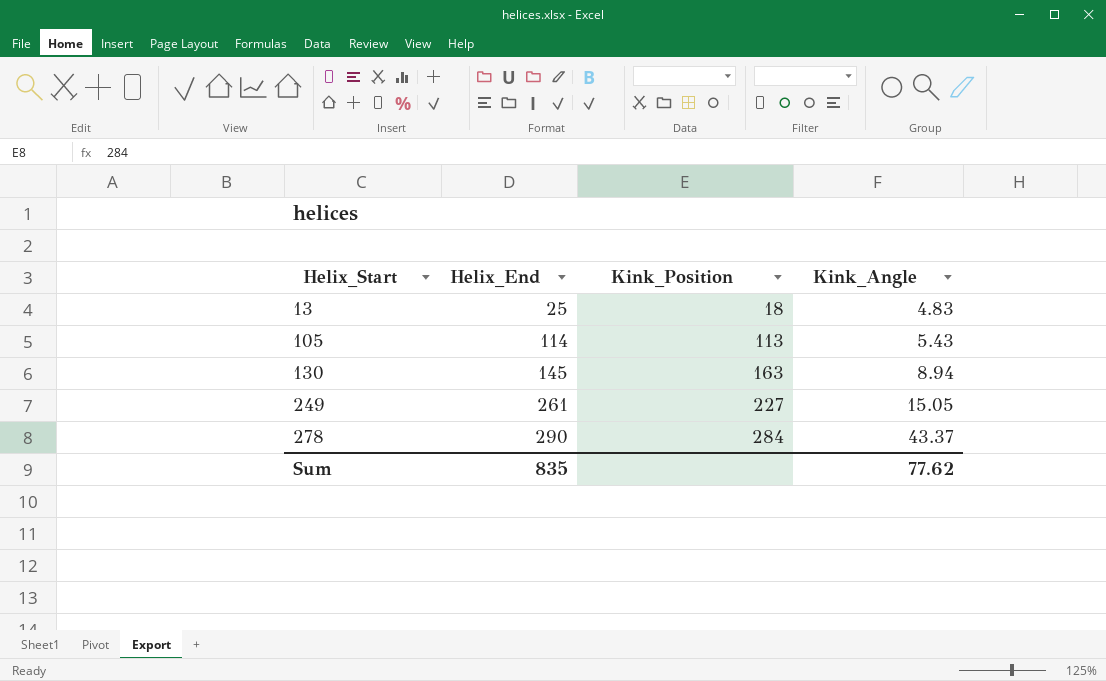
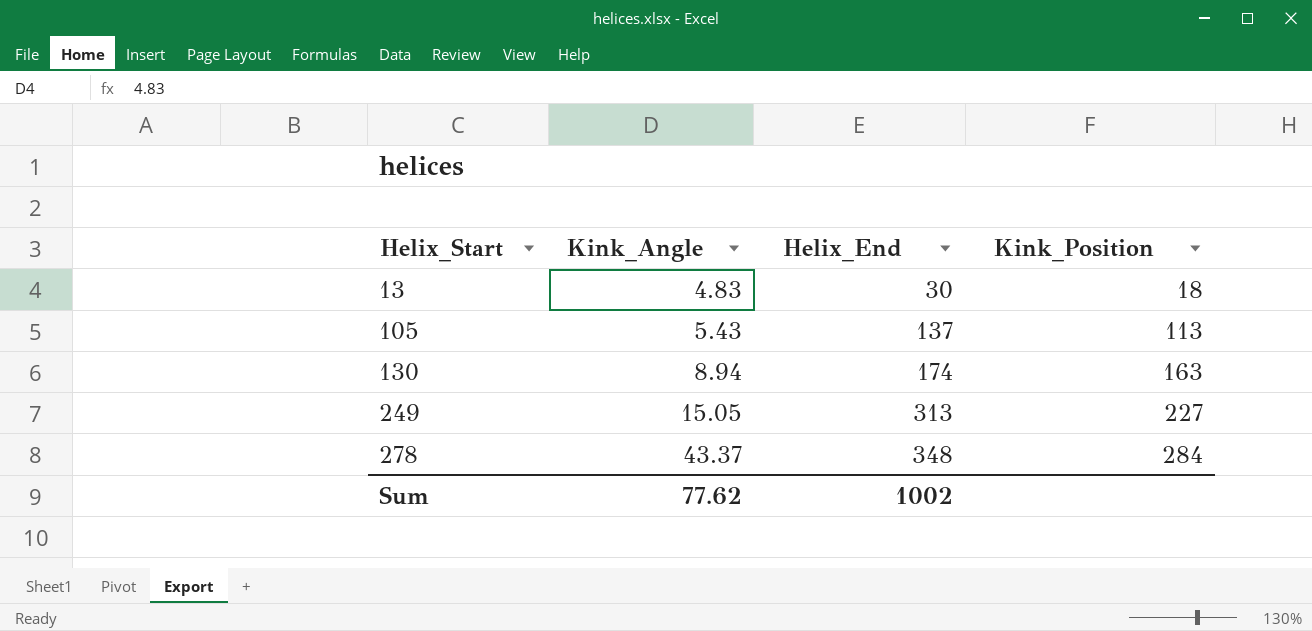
column Kink_Angle | position: 4 -> 2
13 | Helix_End: 25 -> 30
105 | Helix_End: 114 -> 137
130 | Helix_End: 145 -> 174
249 | Helix_End: 261 -> 313
278 | Helix_End: 290 -> 348
Sum | Helix_End: 835 -> 1002

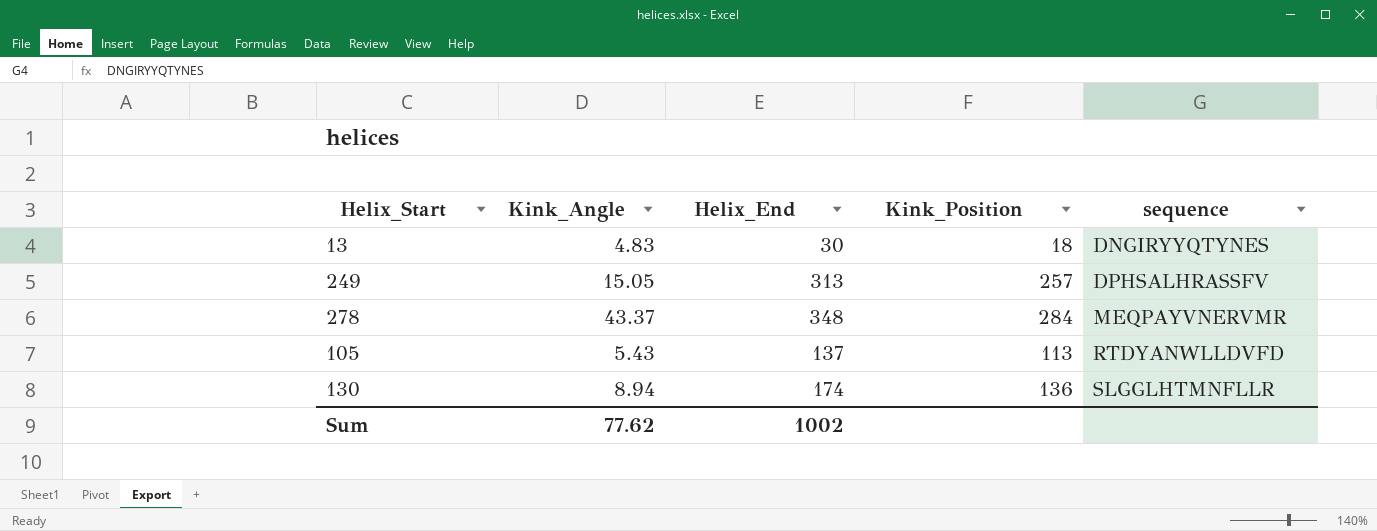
row order: Helix_Start ascending -> sequence ascending
column sequence | position: none -> 5
249 | Kink_Position: 227 -> 257
130 | Kink_Position: 163 -> 136

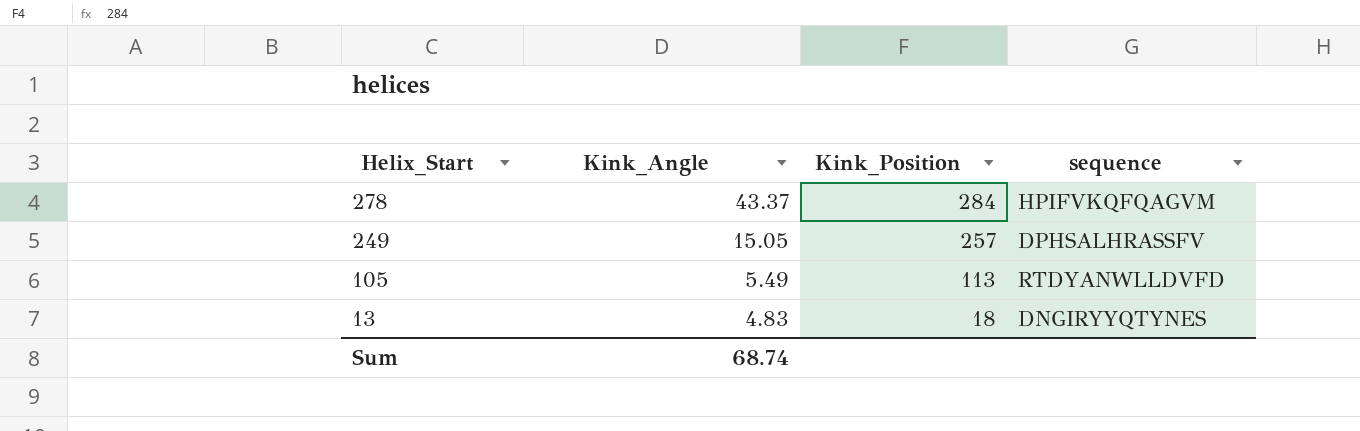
row order: sequence ascending -> Helix_Start descending
column Helix_End | position: 3 -> none
row 130: 8.94 | 174 | 136 | SLGGLHTMNFLLR -> none
278 | sequence: MEQPAYVNERVMR -> HPIFVKQFQAGVM
105 | Kink_Angle: 5.43 -> 5.49
Sum | Kink_Angle: 77.62 -> 68.74

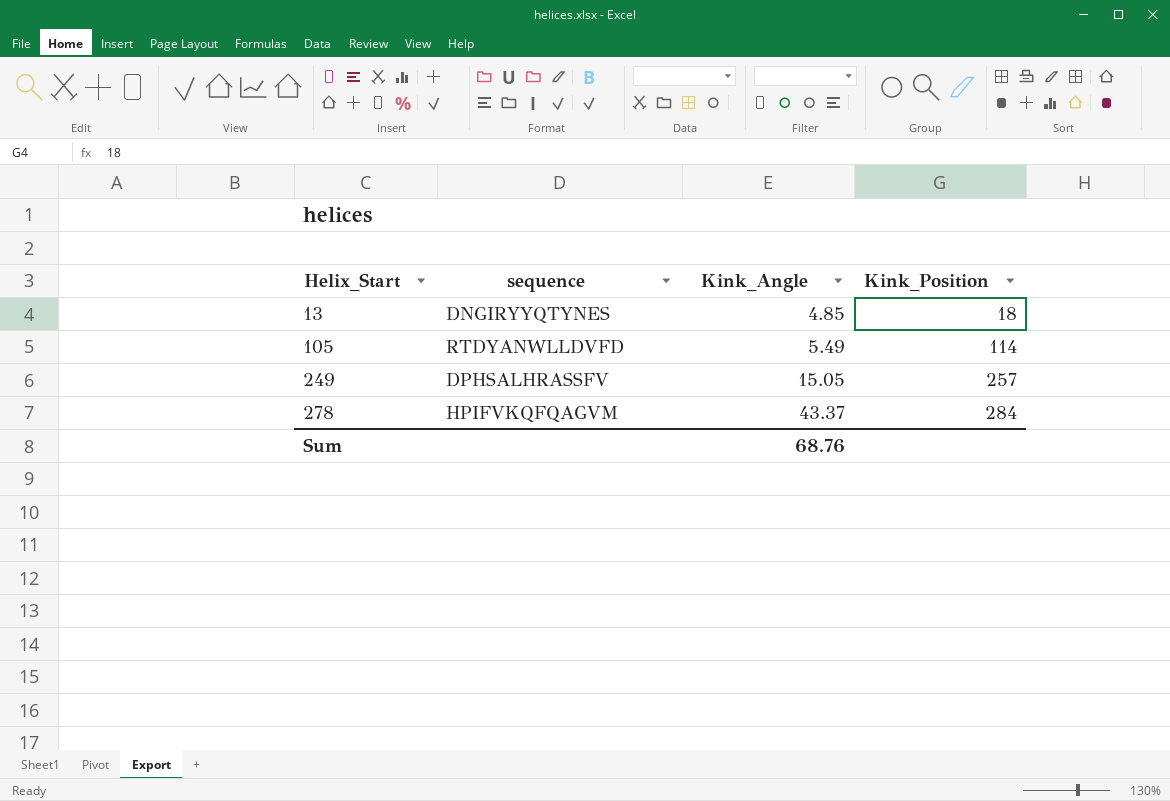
row order: Helix_Start descending -> Helix_Start ascending
column sequence | position: 4 -> 2
13 | Kink_Angle: 4.83 -> 4.85
105 | Kink_Position: 113 -> 114
Sum | Kink_Angle: 68.74 -> 68.76

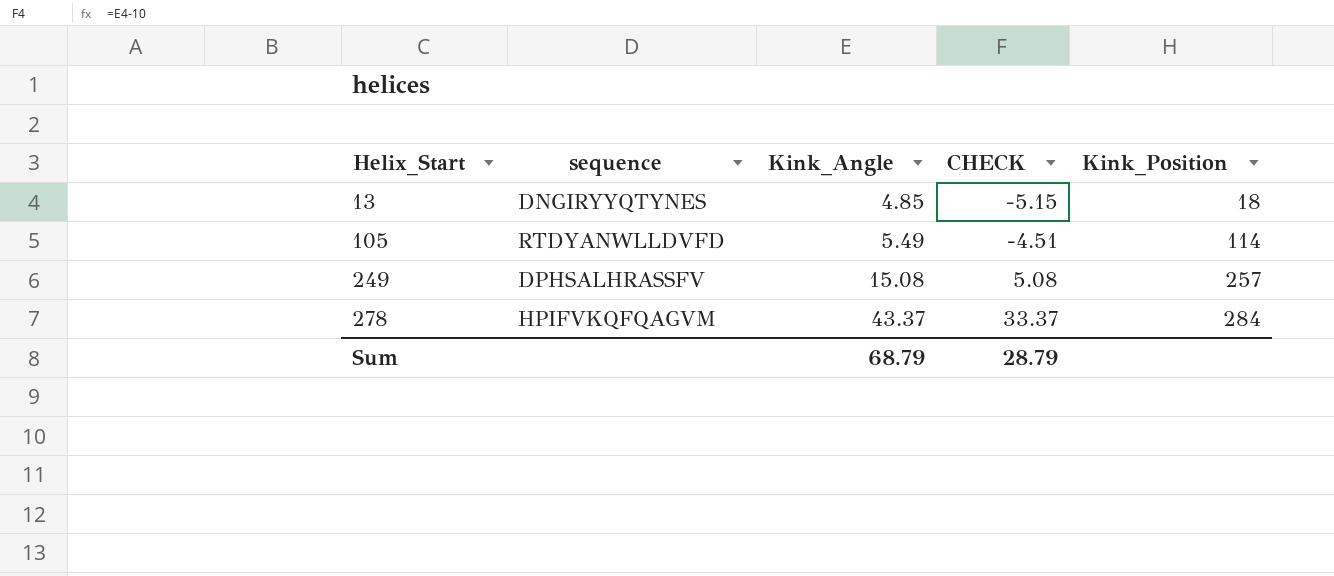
column CHECK | formula: none -> [Kink_Angle] - 10
249 | Kink_Angle: 15.05 -> 15.08
Sum | Kink_Angle: 68.76 -> 68.79

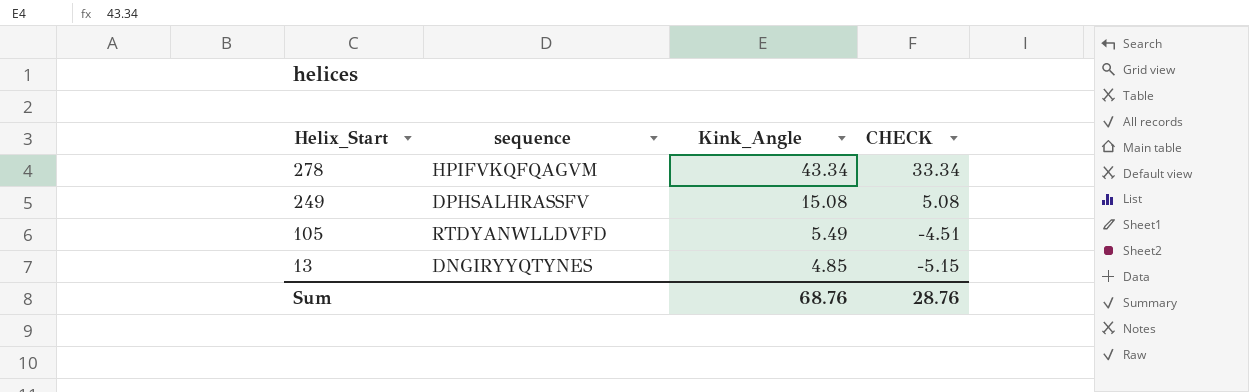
row order: Helix_Start ascending -> Helix_Start descending
column Kink_Position | position: 5 -> none
278 | Kink_Angle: 43.37 -> 43.34
278 | CHECK: 33.37 -> 33.34
Sum | Kink_Angle: 68.79 -> 68.76
Sum | CHECK: 28.79 -> 28.76

